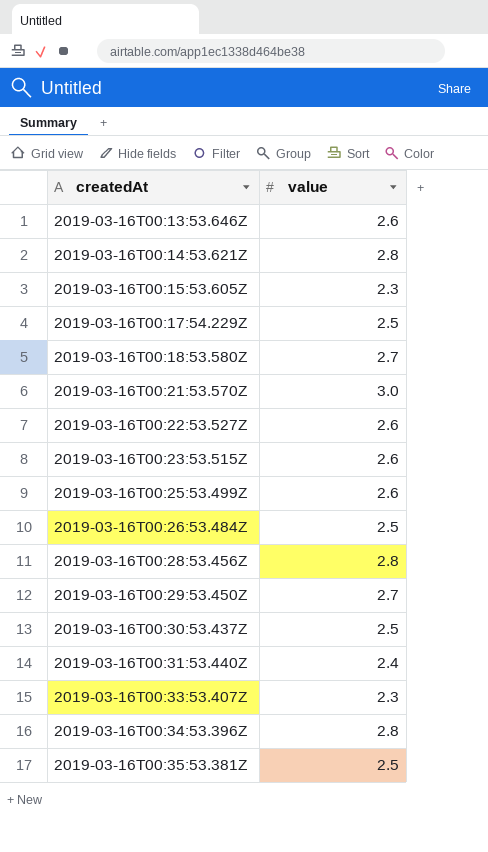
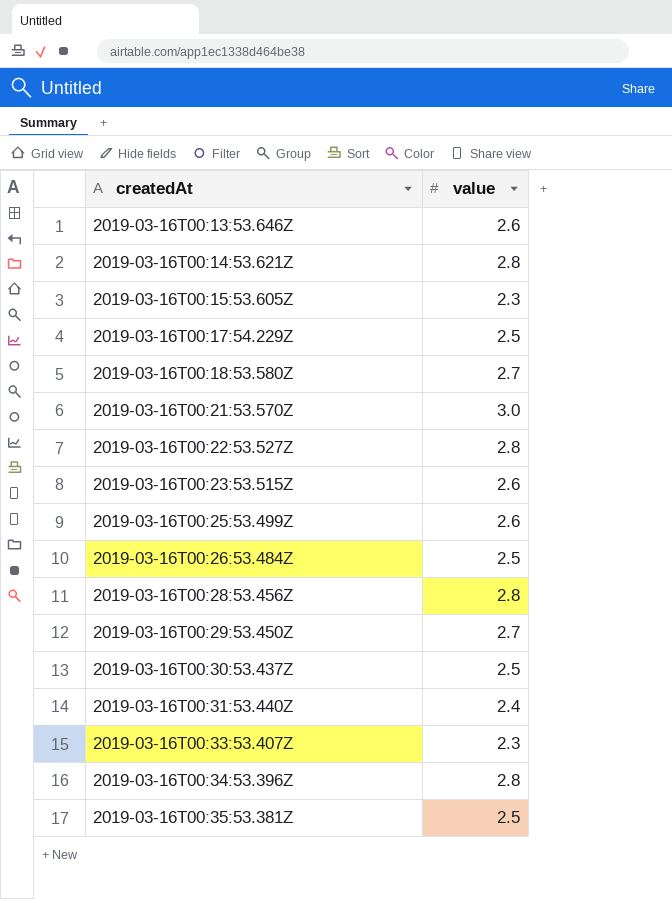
2019-03-16T00:22:53.527Z | value: 2.6 -> 2.8

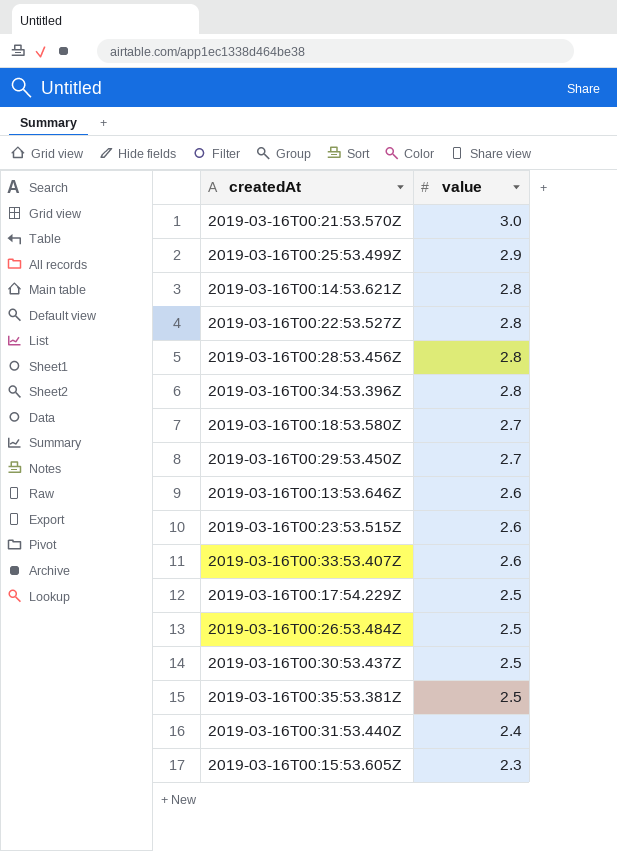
row order: createdAt ascending -> value descending
2019-03-16T00:25:53.499Z | value: 2.6 -> 2.9
2019-03-16T00:33:53.407Z | value: 2.3 -> 2.6

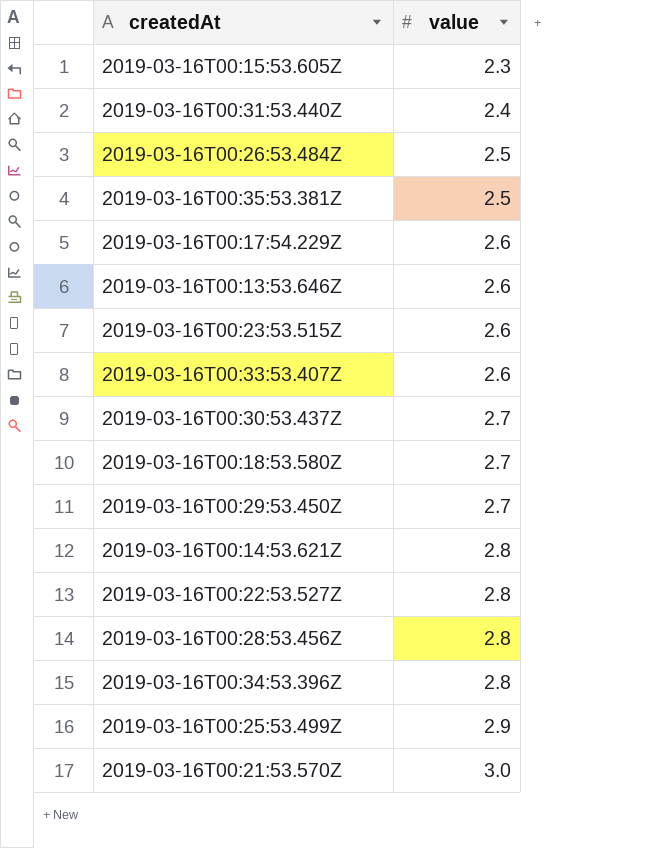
row order: value descending -> value ascending
2019-03-16T00:17:54.229Z | value: 2.5 -> 2.6
2019-03-16T00:30:53.437Z | value: 2.5 -> 2.7

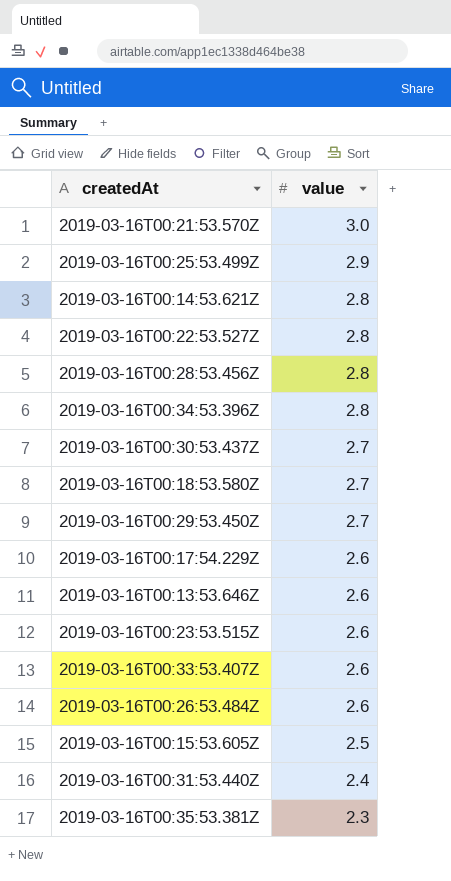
row order: value ascending -> value descending
2019-03-16T00:26:53.484Z | value: 2.5 -> 2.6
2019-03-16T00:15:53.605Z | value: 2.3 -> 2.5
2019-03-16T00:35:53.381Z | value: 2.5 -> 2.3

